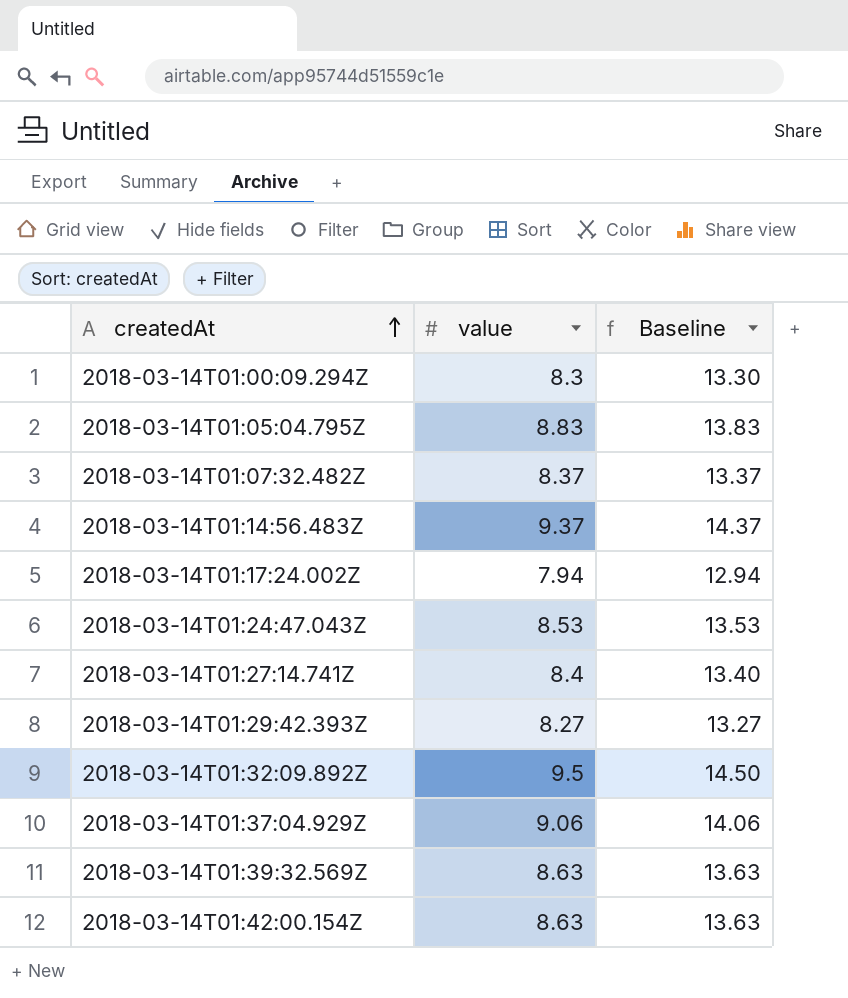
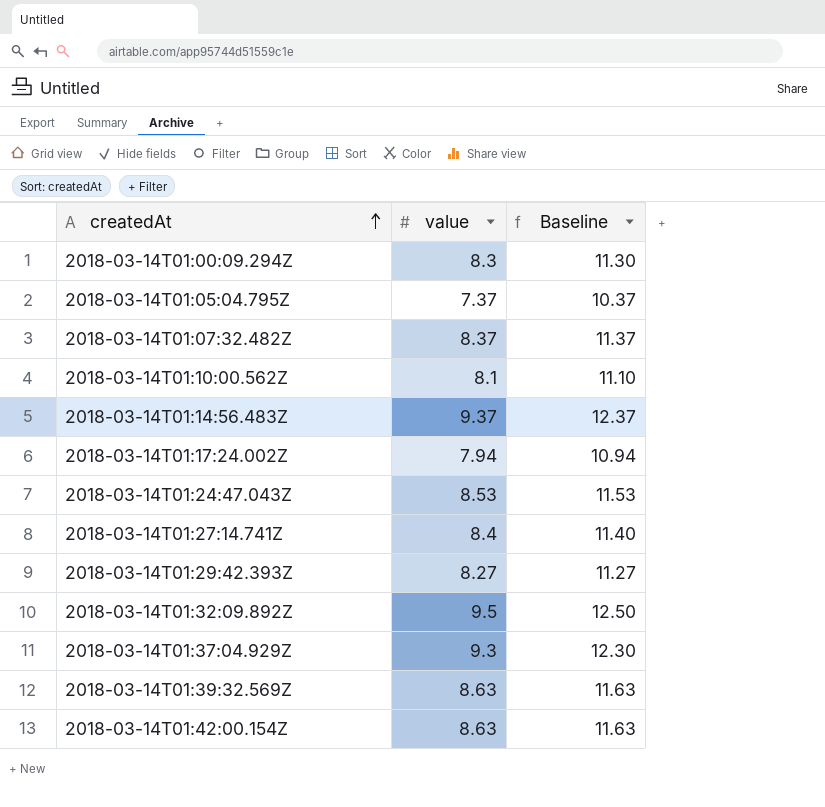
column Baseline | formula: [value] + 5 -> [value] + 3
2018-03-14T01:05:04.795Z | value: 8.83 -> 7.37
row 2018-03-14T01:10:00.562Z: none -> 8.1 | 11.10
2018-03-14T01:37:04.929Z | value: 9.06 -> 9.3

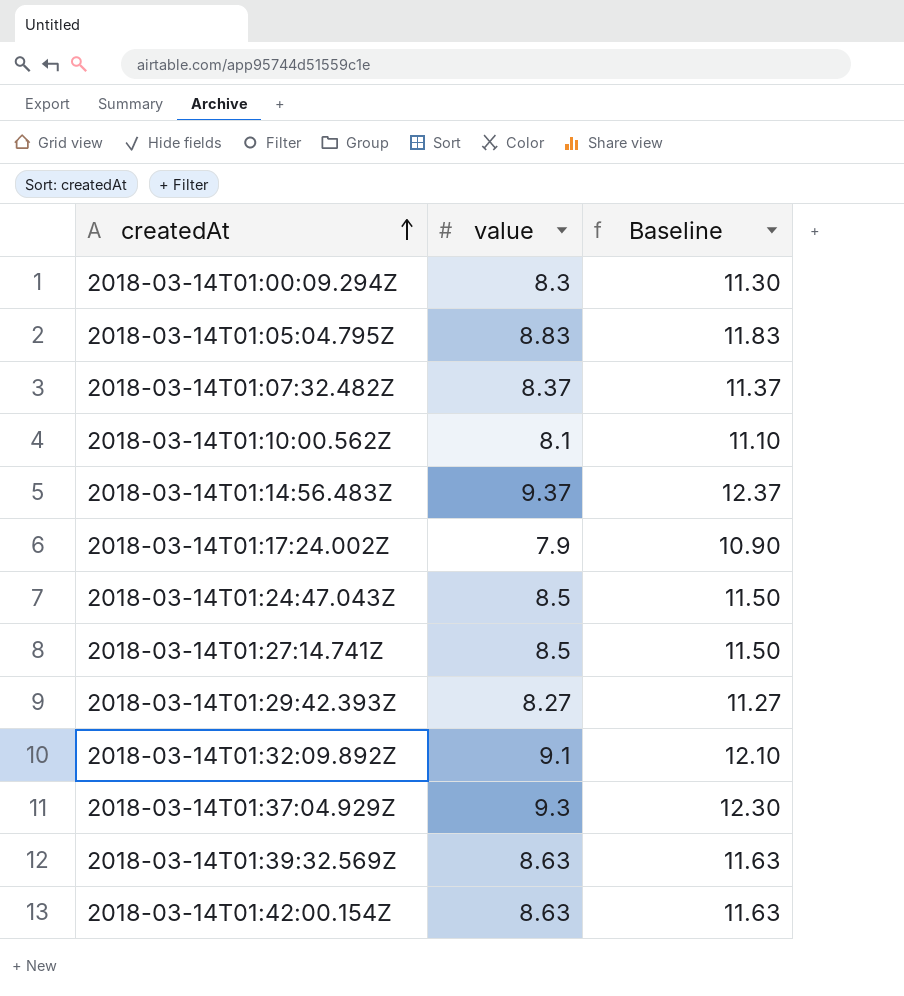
2018-03-14T01:05:04.795Z | value: 7.37 -> 8.83
2018-03-14T01:05:04.795Z | Baseline: 10.37 -> 11.83
2018-03-14T01:17:24.002Z | value: 7.94 -> 7.9
2018-03-14T01:17:24.002Z | Baseline: 10.94 -> 10.90
2018-03-14T01:24:47.043Z | value: 8.53 -> 8.5
2018-03-14T01:24:47.043Z | Baseline: 11.53 -> 11.50
2018-03-14T01:27:14.741Z | value: 8.4 -> 8.5
2018-03-14T01:27:14.741Z | Baseline: 11.40 -> 11.50
2018-03-14T01:32:09.892Z | value: 9.5 -> 9.1
2018-03-14T01:32:09.892Z | Baseline: 12.50 -> 12.10

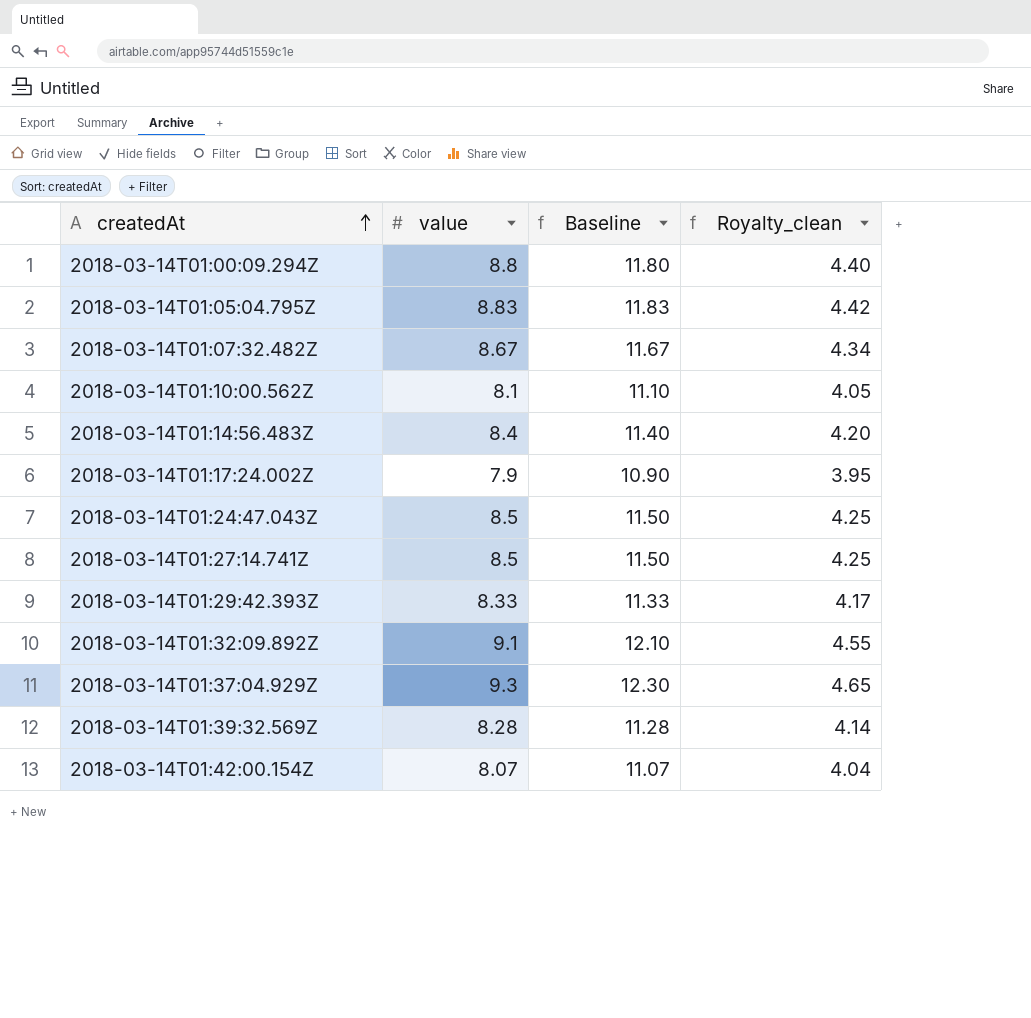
column Royalty_clean | formula: none -> [value] * 0.5
2018-03-14T01:00:09.294Z | value: 8.3 -> 8.8
2018-03-14T01:00:09.294Z | Baseline: 11.30 -> 11.80
2018-03-14T01:07:32.482Z | value: 8.37 -> 8.67
2018-03-14T01:07:32.482Z | Baseline: 11.37 -> 11.67
2018-03-14T01:14:56.483Z | value: 9.37 -> 8.4
2018-03-14T01:14:56.483Z | Baseline: 12.37 -> 11.40
2018-03-14T01:29:42.393Z | value: 8.27 -> 8.33
2018-03-14T01:29:42.393Z | Baseline: 11.27 -> 11.33
2018-03-14T01:39:32.569Z | value: 8.63 -> 8.28
2018-03-14T01:39:32.569Z | Baseline: 11.63 -> 11.28
2018-03-14T01:42:00.154Z | value: 8.63 -> 8.07
2018-03-14T01:42:00.154Z | Baseline: 11.63 -> 11.07

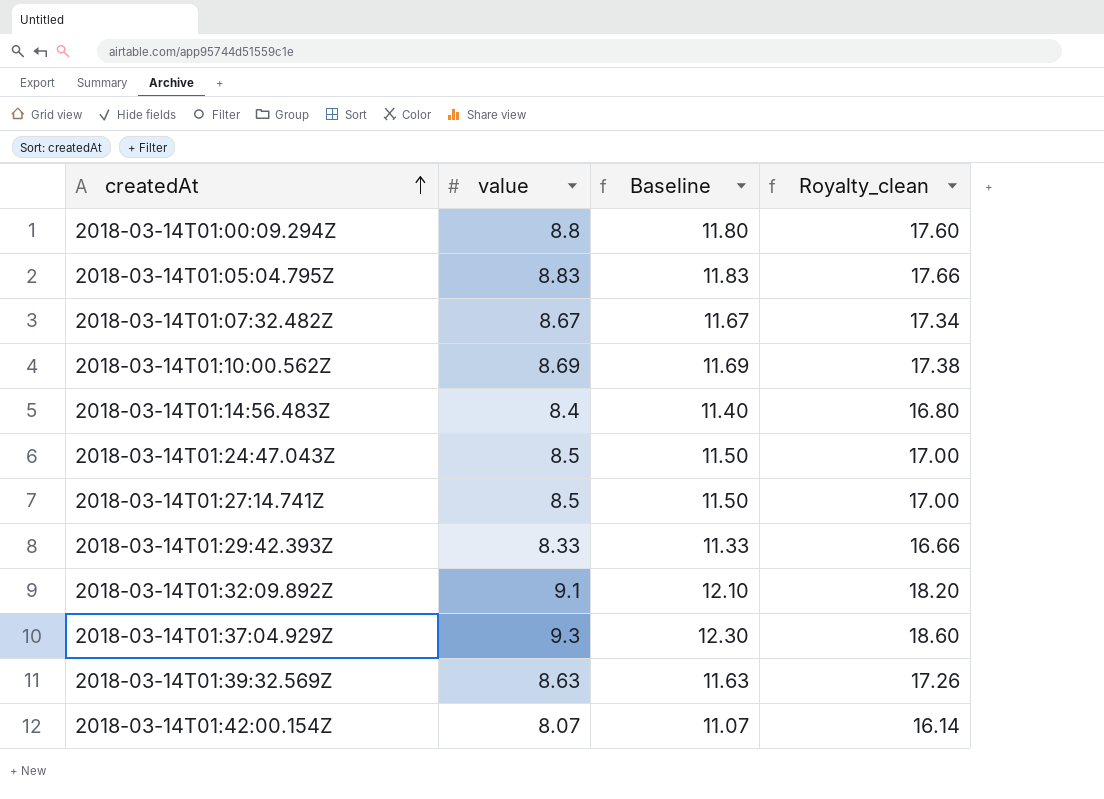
column Royalty_clean | formula: [value] * 0.5 -> [value] * 2
row 2018-03-14T01:17:24.002Z: 7.9 | 10.90 | 3.95 -> none
2018-03-14T01:10:00.562Z | value: 8.1 -> 8.69
2018-03-14T01:10:00.562Z | Baseline: 11.10 -> 11.69
2018-03-14T01:39:32.569Z | value: 8.28 -> 8.63
2018-03-14T01:39:32.569Z | Baseline: 11.28 -> 11.63

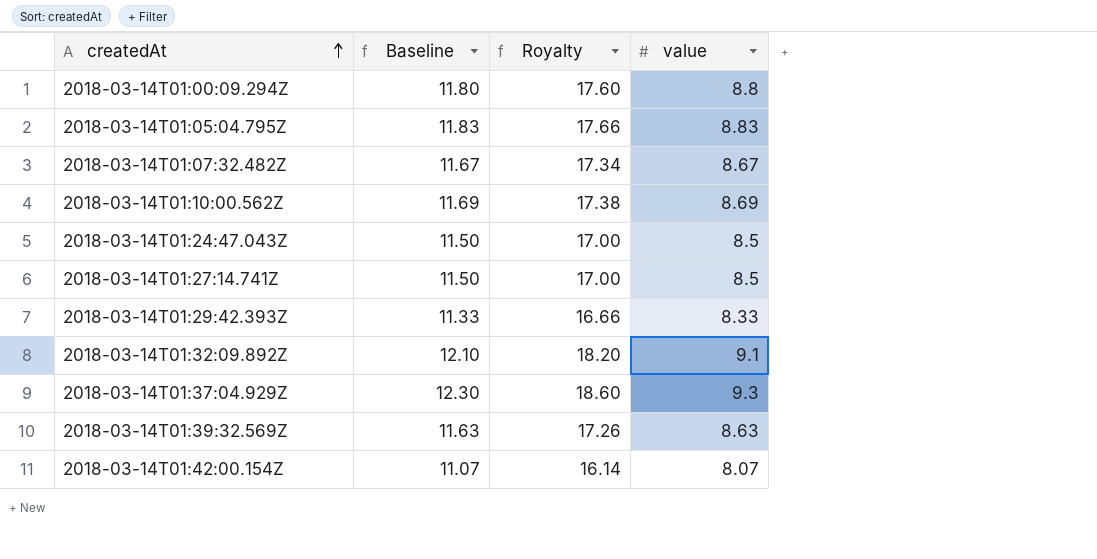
column name: Royalty_clean -> Royalty
column value | position: 2 -> 4
row 2018-03-14T01:14:56.483Z: 8.4 | 11.40 | 16.80 -> none

